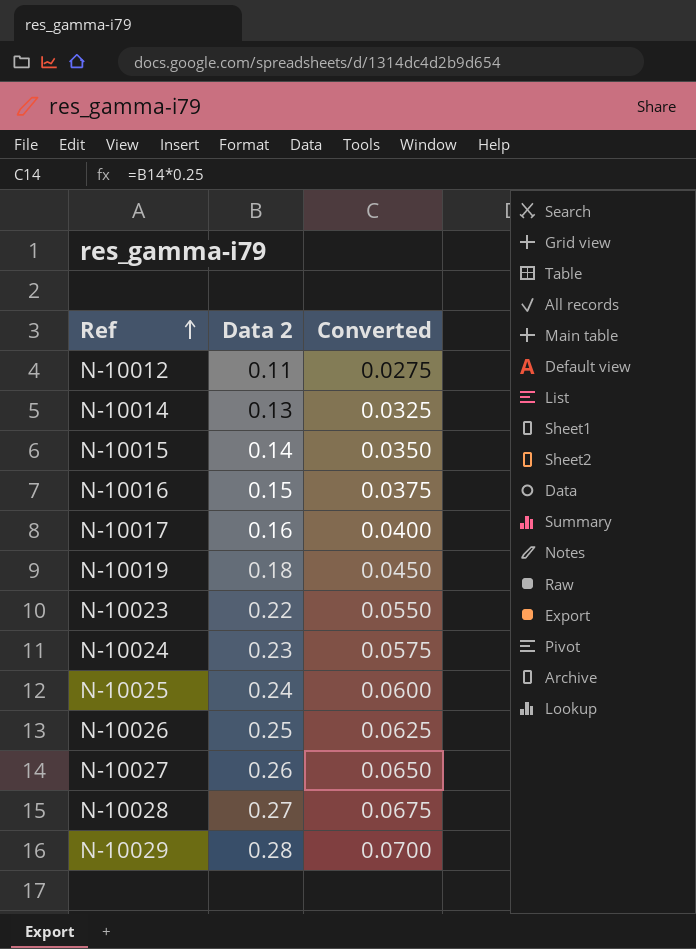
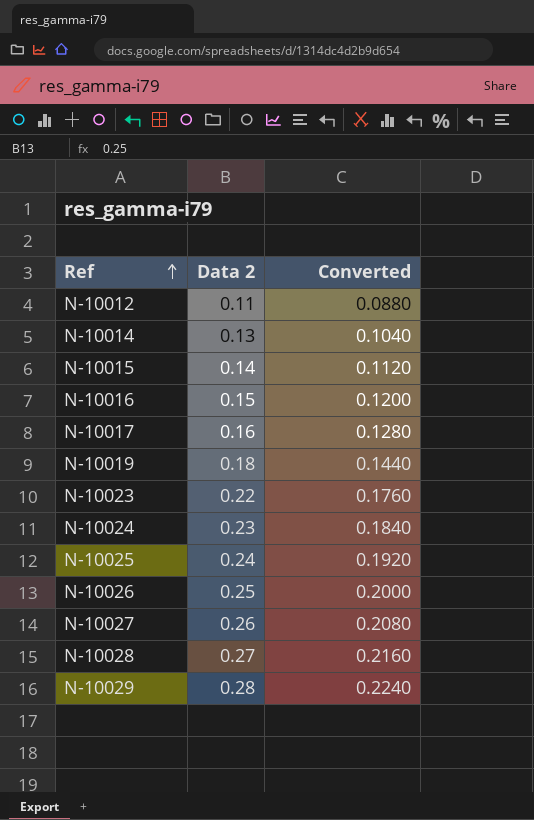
column Converted | formula: [Data 2] * 0.25 -> [Data 2] * 0.8

